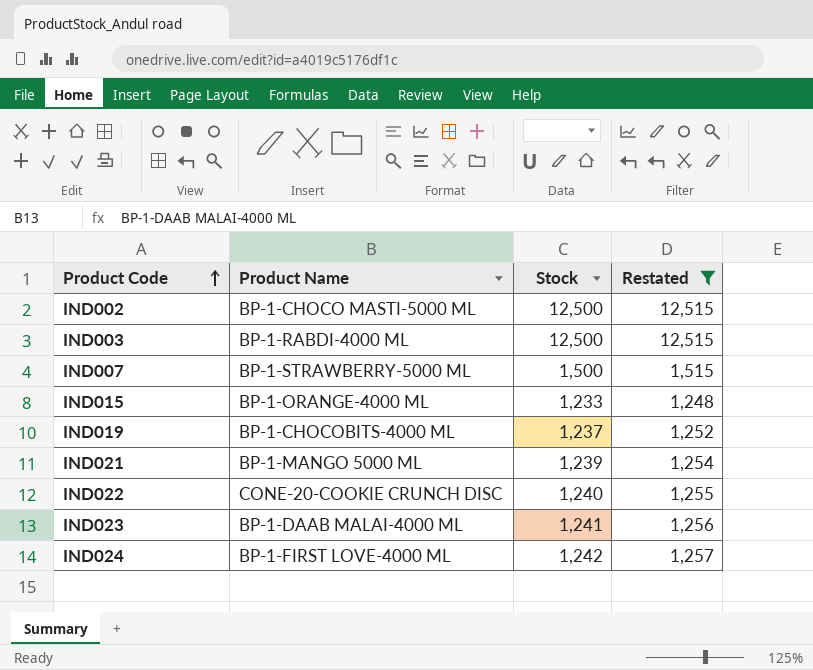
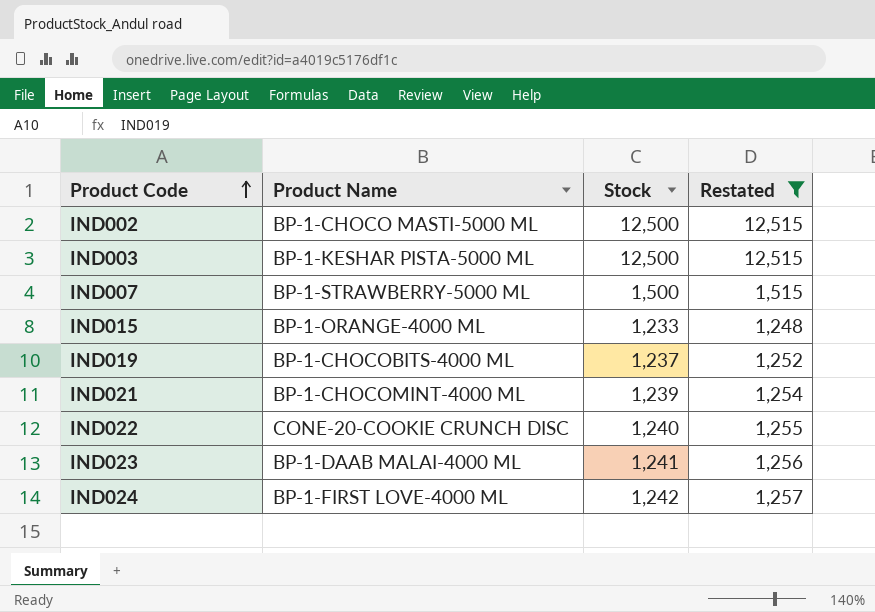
IND003 | Product Name: BP-1-RABDI-4000 ML -> BP-1-KESHAR PISTA-5000 ML
IND021 | Product Name: BP-1-MANGO 5000 ML -> BP-1-CHOCOMINT-4000 ML

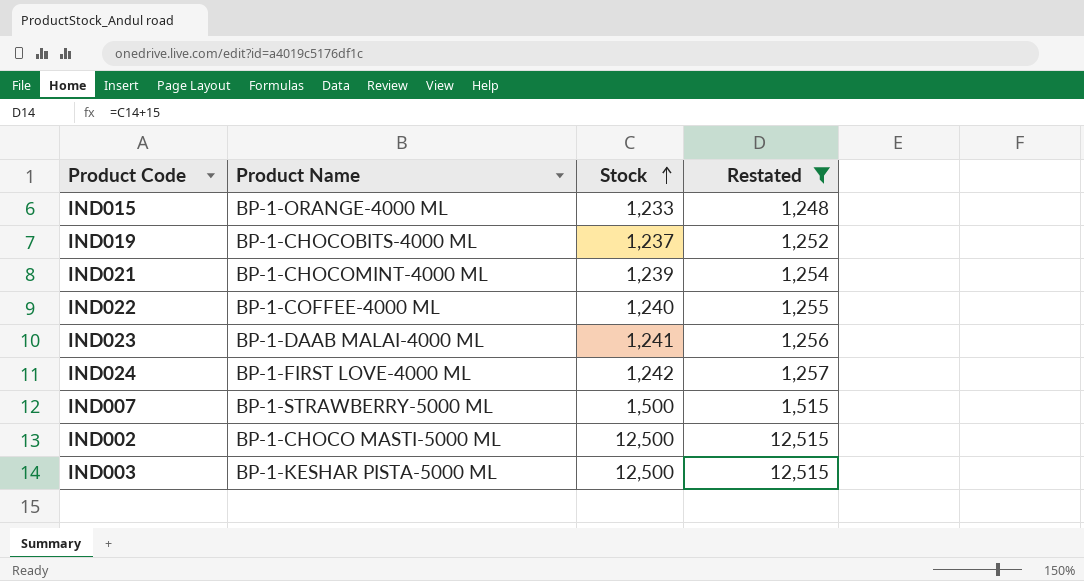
row order: Product Code ascending -> Stock ascending
IND022 | Product Name: CONE-20-COOKIE CRUNCH DISC -> BP-1-COFFEE-4000 ML

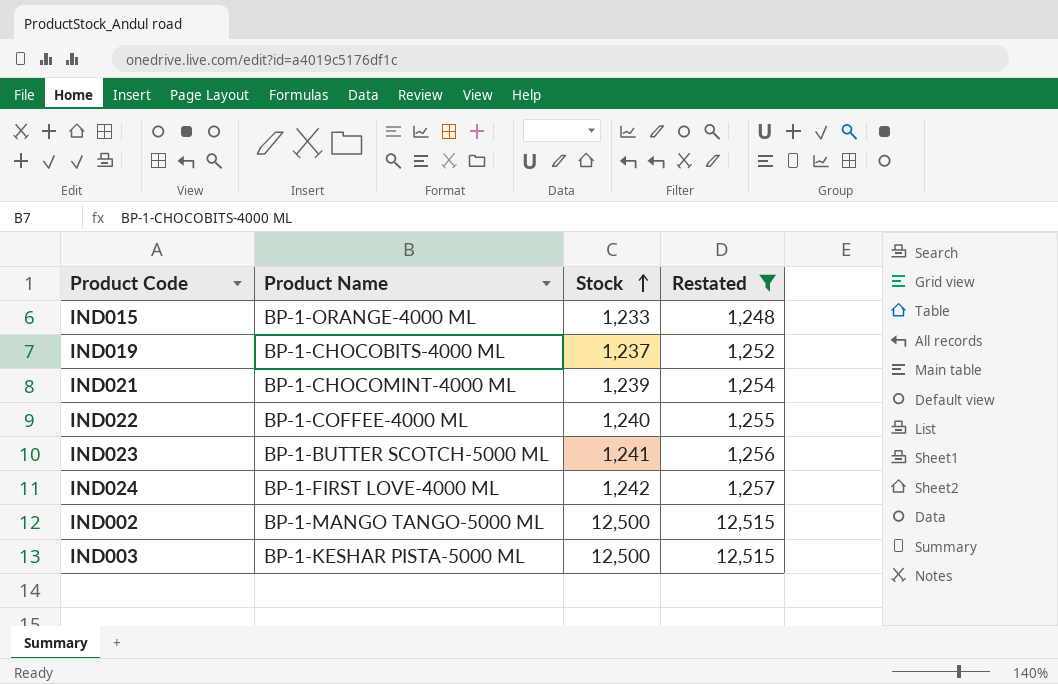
row IND007: BP-1-STRAWBERRY-5000 ML | 1,500 | 1,515 -> none
IND023 | Product Name: BP-1-DAAB MALAI-4000 ML -> BP-1-BUTTER SCOTCH-5000 ML
IND002 | Product Name: BP-1-CHOCO MASTI-5000 ML -> BP-1-MANGO TANGO-5000 ML

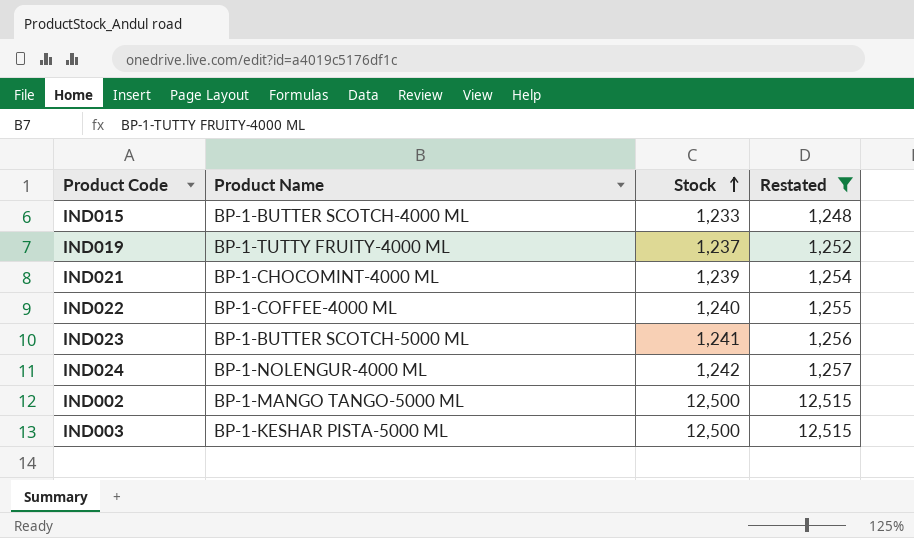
IND015 | Product Name: BP-1-ORANGE-4000 ML -> BP-1-BUTTER SCOTCH-4000 ML
IND019 | Product Name: BP-1-CHOCOBITS-4000 ML -> BP-1-TUTTY FRUITY-4000 ML
IND024 | Product Name: BP-1-FIRST LOVE-4000 ML -> BP-1-NOLENGUR-4000 ML

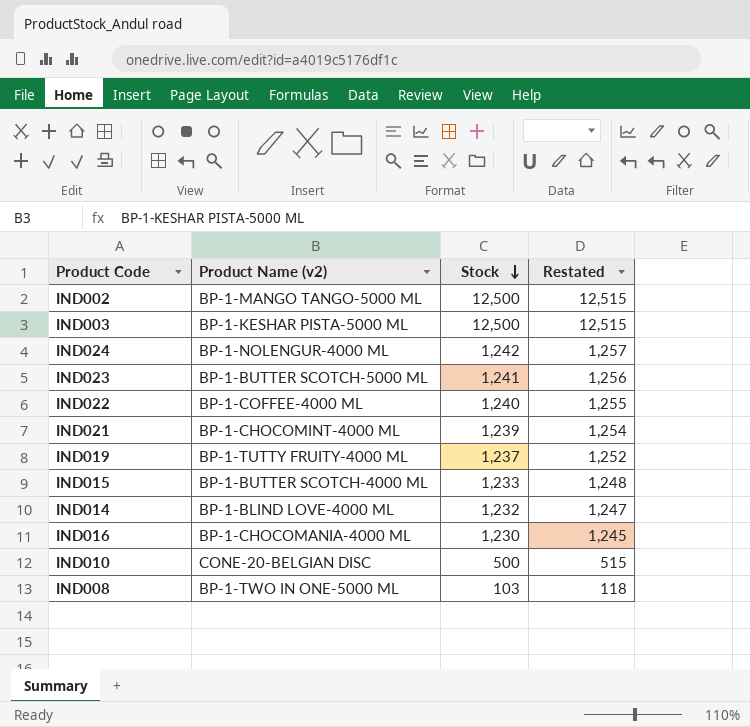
filter: Restated >= 1,248 -> none
row order: Stock ascending -> Stock descending
column name: Product Name -> Product Name (v2)

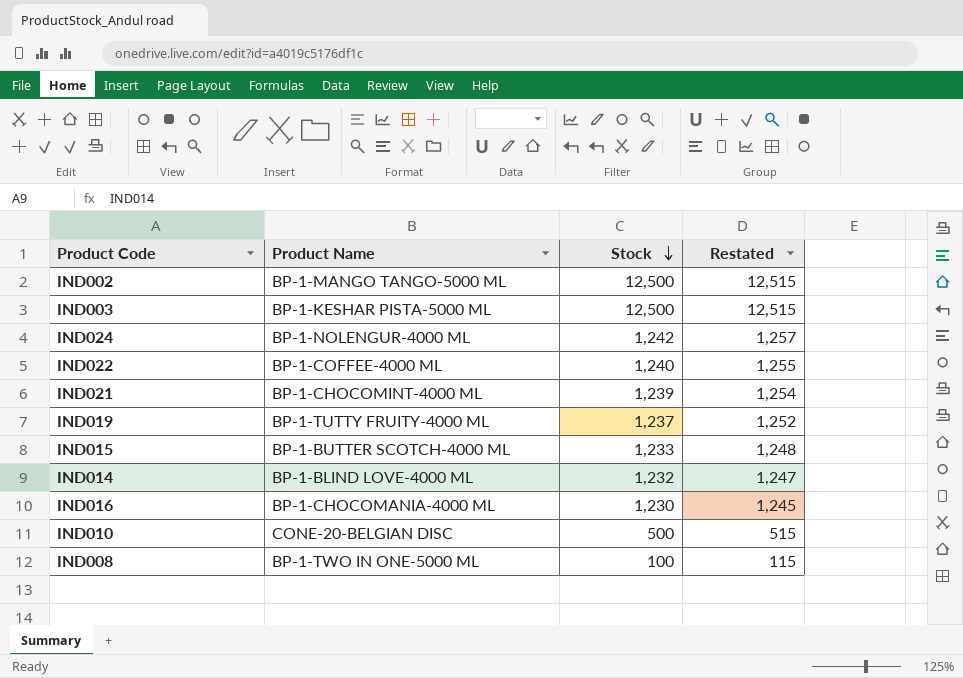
column name: Product Name (v2) -> Product Name
row IND023: BP-1-BUTTER SCOTCH-5000 ML | 1,241 | 1,256 -> none
IND008 | Stock: 103 -> 100
IND008 | Restated: 118 -> 115

